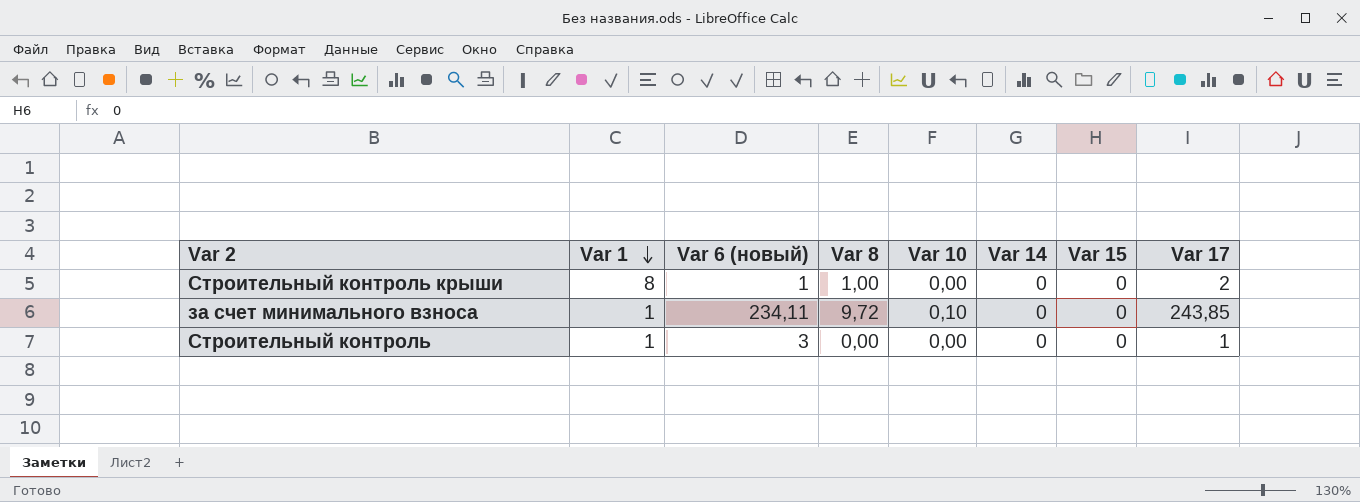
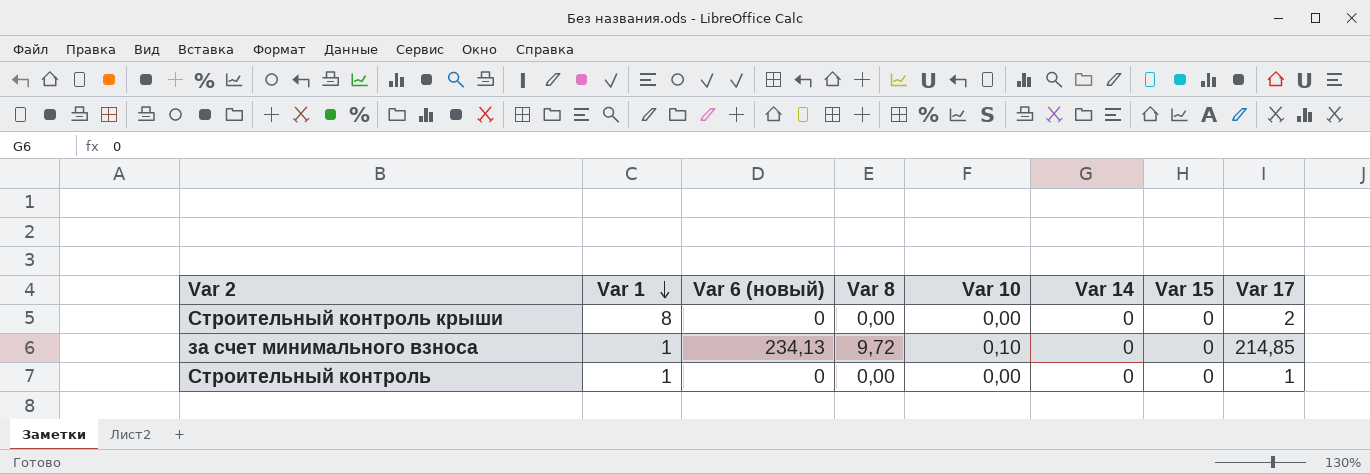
Строительный контроль крыши | Var 6 (новый): 1 -> 0
Строительный контроль крыши | Var 8: 1,00 -> 0,00
за счет минимального взноса | Var 6 (новый): 234,11 -> 234,13
за счет минимального взноса | Var 17: 243,85 -> 214,85
Строительный контроль | Var 6 (новый): 3 -> 0

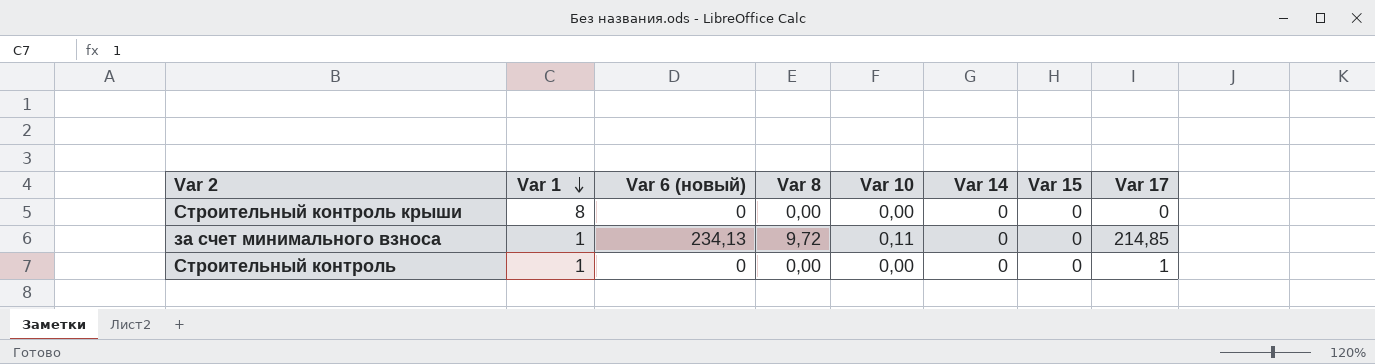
Строительный контроль крыши | Var 17: 2 -> 0
за счет минимального взноса | Var 10: 0,10 -> 0,11

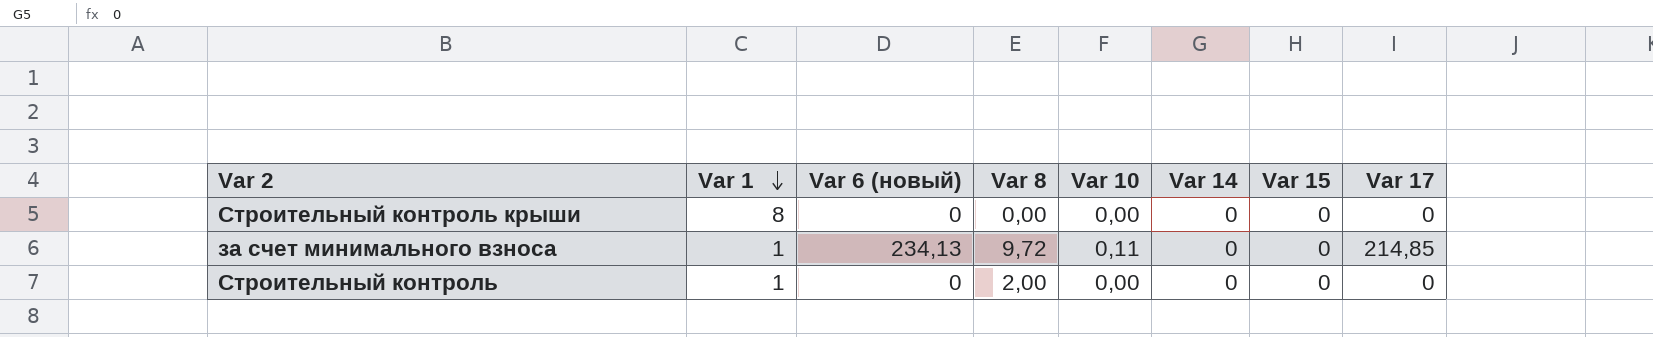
Строительный контроль | Var 8: 0,00 -> 2,00
Строительный контроль | Var 17: 1 -> 0

